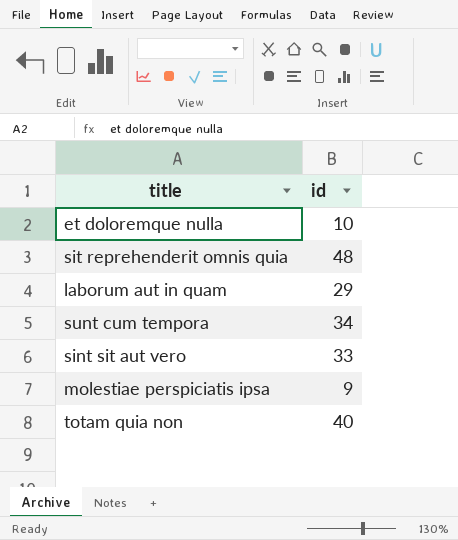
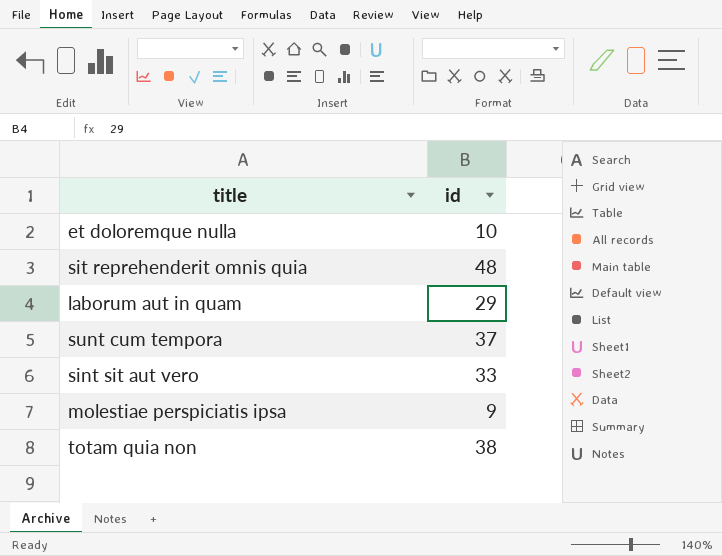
sunt cum tempora | id: 34 -> 37
totam quia non | id: 40 -> 38

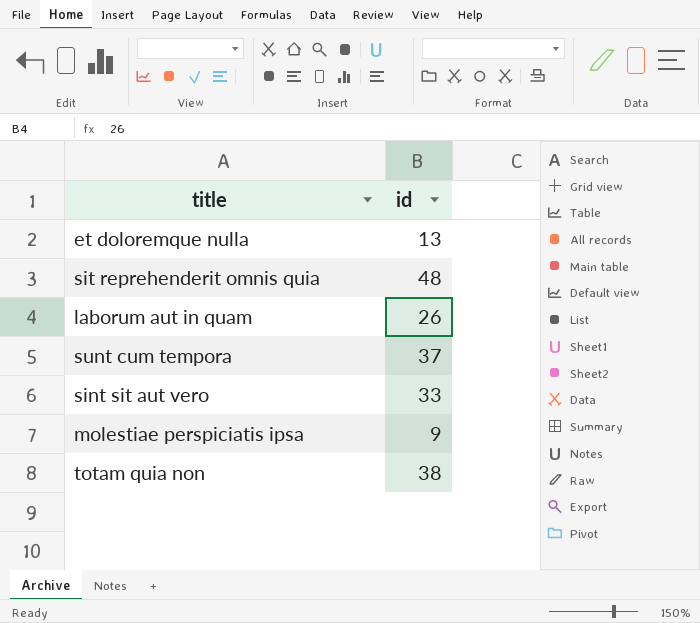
et doloremque nulla | id: 10 -> 13
laborum aut in quam | id: 29 -> 26

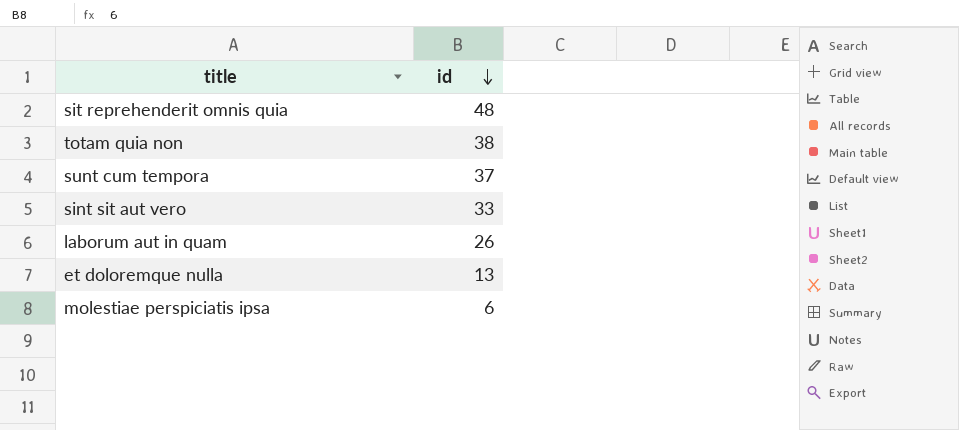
row order: none -> id descending
molestiae perspiciatis ipsa | id: 9 -> 6

